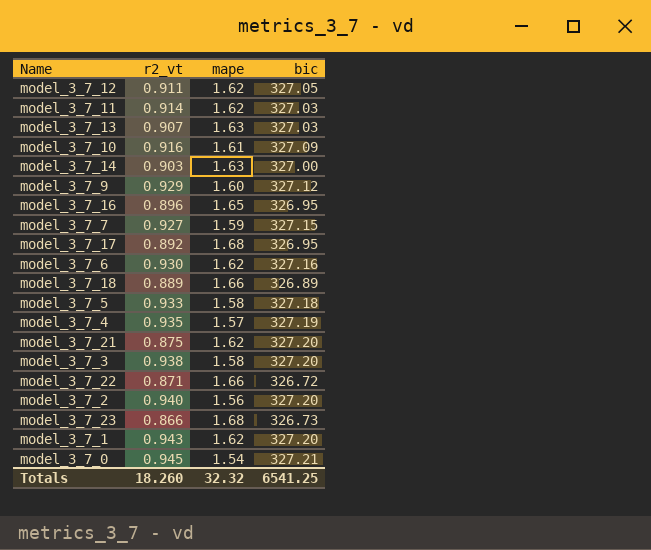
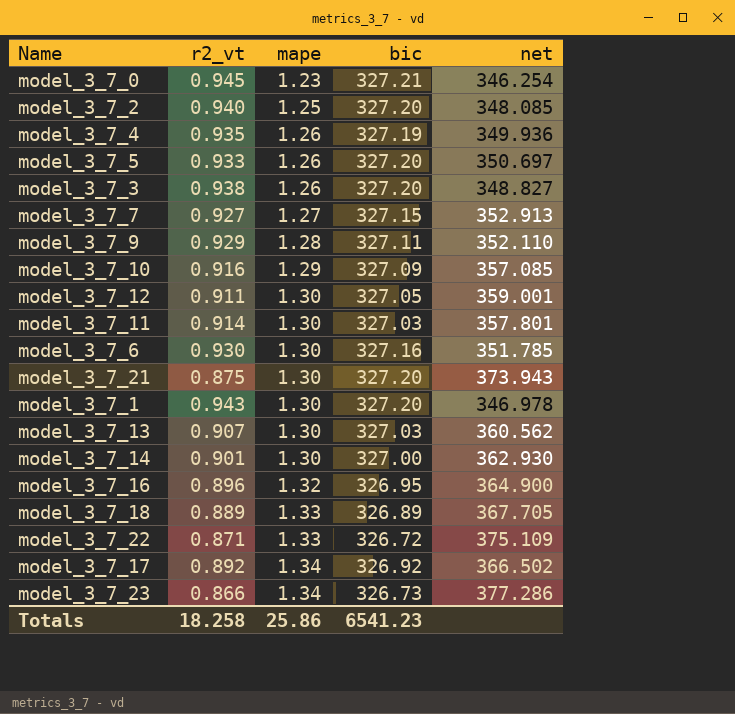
row order: none -> mape ascending
column net | formula: none -> [bic] / [r2_vt]
model_3_7_0 | mape: 1.54 -> 1.23
model_3_7_2 | mape: 1.56 -> 1.25
model_3_7_4 | mape: 1.57 -> 1.26
model_3_7_5 | mape: 1.58 -> 1.26
model_3_7_5 | bic: 327.18 -> 327.20
model_3_7_3 | mape: 1.58 -> 1.26
model_3_7_7 | mape: 1.59 -> 1.27
model_3_7_9 | mape: 1.60 -> 1.28
model_3_7_9 | bic: 327.12 -> 327.11
model_3_7_10 | mape: 1.61 -> 1.29
model_3_7_12 | mape: 1.62 -> 1.30
model_3_7_11 | mape: 1.62 -> 1.30
model_3_7_6 | mape: 1.62 -> 1.30
model_3_7_21 | mape: 1.62 -> 1.30
model_3_7_1 | mape: 1.62 -> 1.30
model_3_7_13 | mape: 1.63 -> 1.30
model_3_7_14 | r2_vt: 0.903 -> 0.901
model_3_7_14 | mape: 1.63 -> 1.30
model_3_7_16 | mape: 1.65 -> 1.32
model_3_7_18 | mape: 1.66 -> 1.33
model_3_7_22 | mape: 1.66 -> 1.33
model_3_7_17 | mape: 1.68 -> 1.34
model_3_7_17 | bic: 326.95 -> 326.92
model_3_7_23 | mape: 1.68 -> 1.34
Totals | r2_vt: 18.260 -> 18.258
Totals | mape: 32.32 -> 25.86
Totals | bic: 6541.25 -> 6541.23

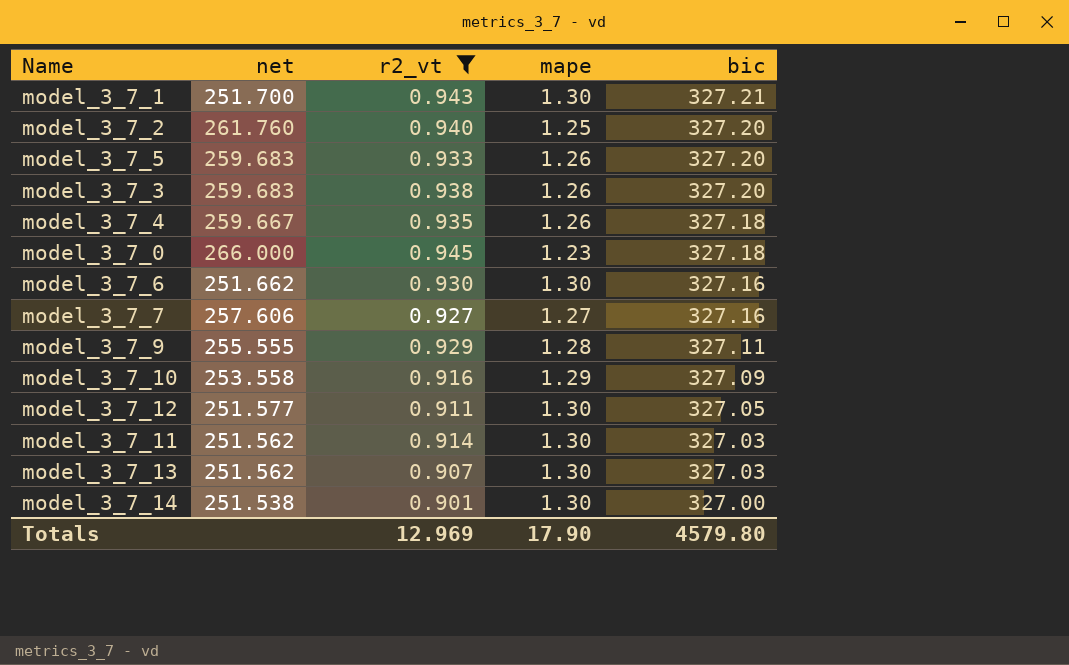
filter: none -> r2_vt >= 0.901
row order: mape ascending -> bic descending
column net | formula: [bic] / [r2_vt] -> [bic] / [mape]
column net | position: 5 -> 2
model_3_7_1 | bic: 327.20 -> 327.21
model_3_7_4 | bic: 327.19 -> 327.18
model_3_7_0 | bic: 327.21 -> 327.18
model_3_7_7 | bic: 327.15 -> 327.16
Totals | r2_vt: 18.258 -> 12.969
Totals | mape: 25.86 -> 17.90
Totals | bic: 6541.23 -> 4579.80

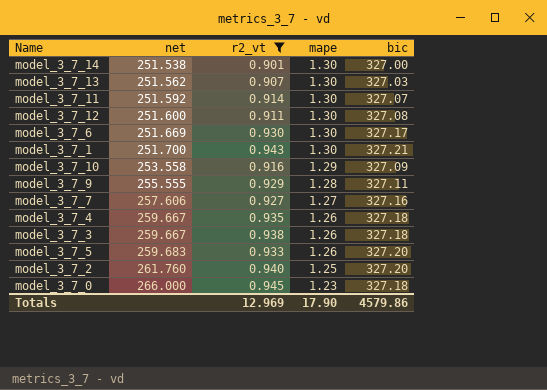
row order: bic descending -> net ascending
model_3_7_11 | net: 251.562 -> 251.592
model_3_7_11 | bic: 327.03 -> 327.07
model_3_7_12 | net: 251.577 -> 251.600
model_3_7_12 | bic: 327.05 -> 327.08
model_3_7_6 | net: 251.662 -> 251.669
model_3_7_6 | bic: 327.16 -> 327.17
model_3_7_3 | net: 259.683 -> 259.667
model_3_7_3 | bic: 327.20 -> 327.18
Totals | bic: 4579.80 -> 4579.86

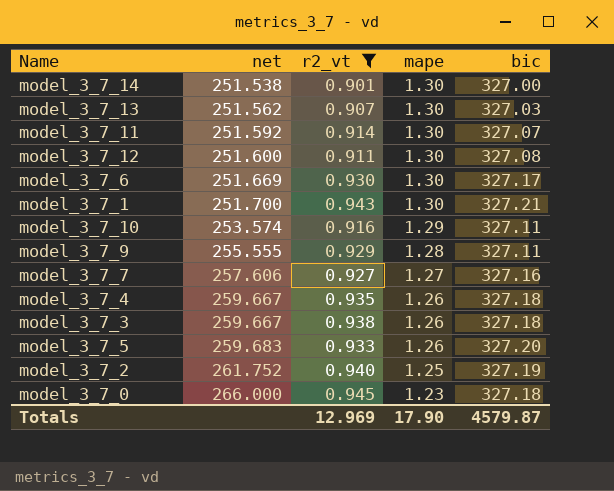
model_3_7_10 | net: 253.558 -> 253.574
model_3_7_10 | bic: 327.09 -> 327.11
model_3_7_2 | net: 261.760 -> 261.752
model_3_7_2 | bic: 327.20 -> 327.19
Totals | bic: 4579.86 -> 4579.87

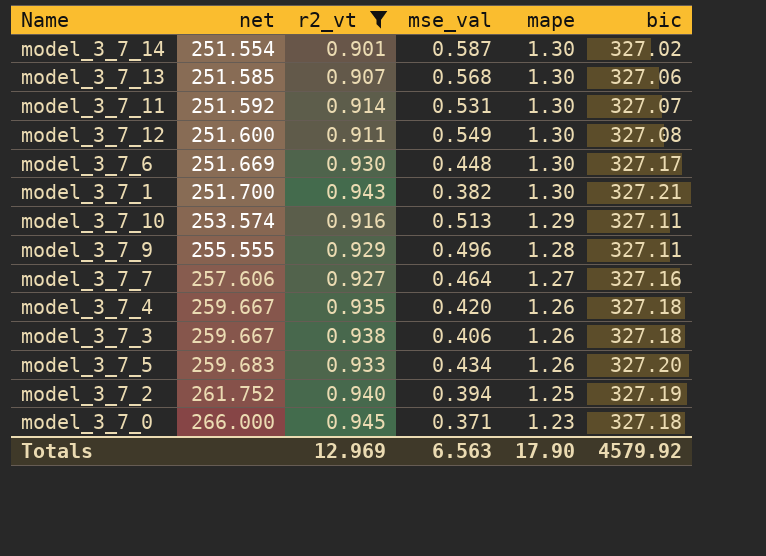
column mse_val | position: none -> 4
model_3_7_14 | net: 251.538 -> 251.554
model_3_7_14 | bic: 327.00 -> 327.02
model_3_7_13 | net: 251.562 -> 251.585
model_3_7_13 | bic: 327.03 -> 327.06
Totals | bic: 4579.87 -> 4579.92

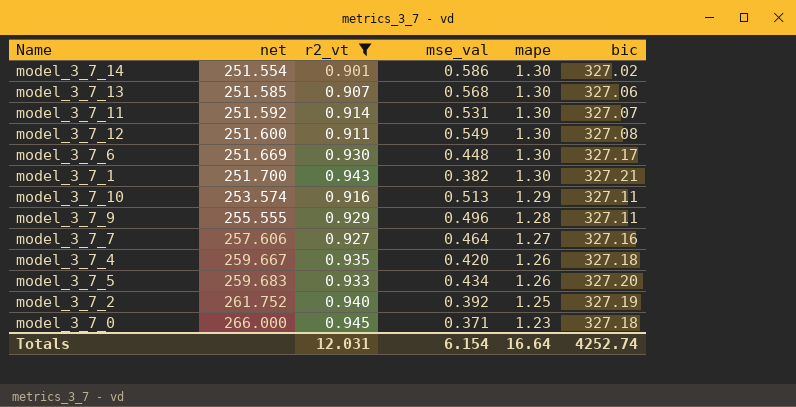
row model_3_7_3: 259.667 | 0.938 | 0.406 | 1.26 | 327.18 -> none
model_3_7_14 | mse_val: 0.587 -> 0.586
model_3_7_2 | mse_val: 0.394 -> 0.392
Totals | r2_vt: 12.969 -> 12.031
Totals | mse_val: 6.563 -> 6.154
Totals | mape: 17.90 -> 16.64
Totals | bic: 4579.92 -> 4252.74

